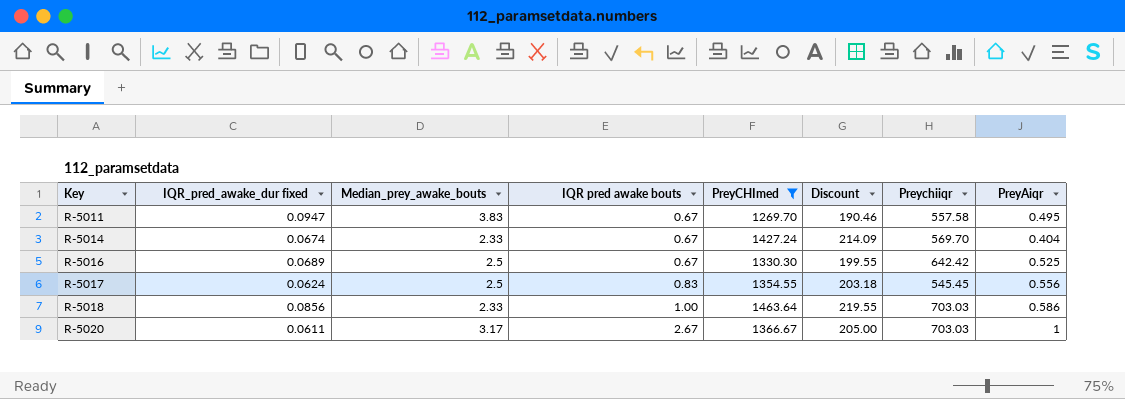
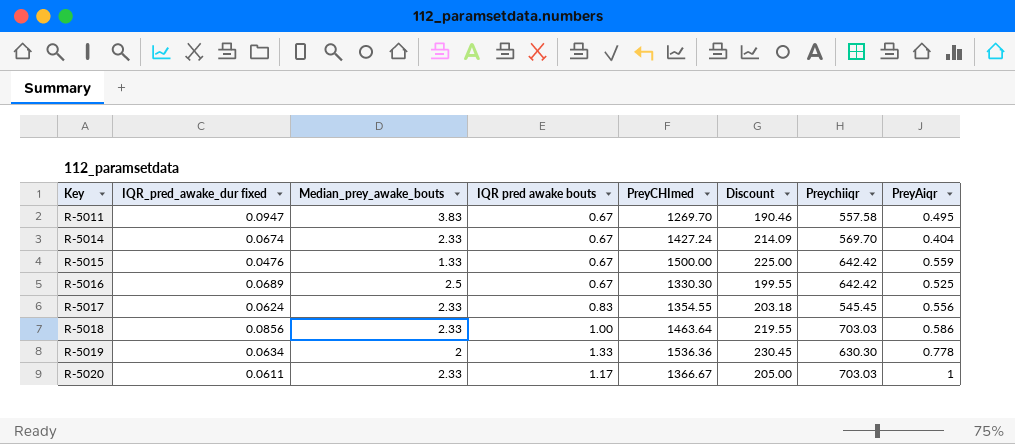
filter: PreyCHImed <= 1463.64 -> none
R-5017 | Median_prey_awake_bouts: 2.5 -> 2.33
R-5020 | Median_prey_awake_bouts: 3.17 -> 2.33
R-5020 | IQR pred awake bouts: 2.67 -> 1.17

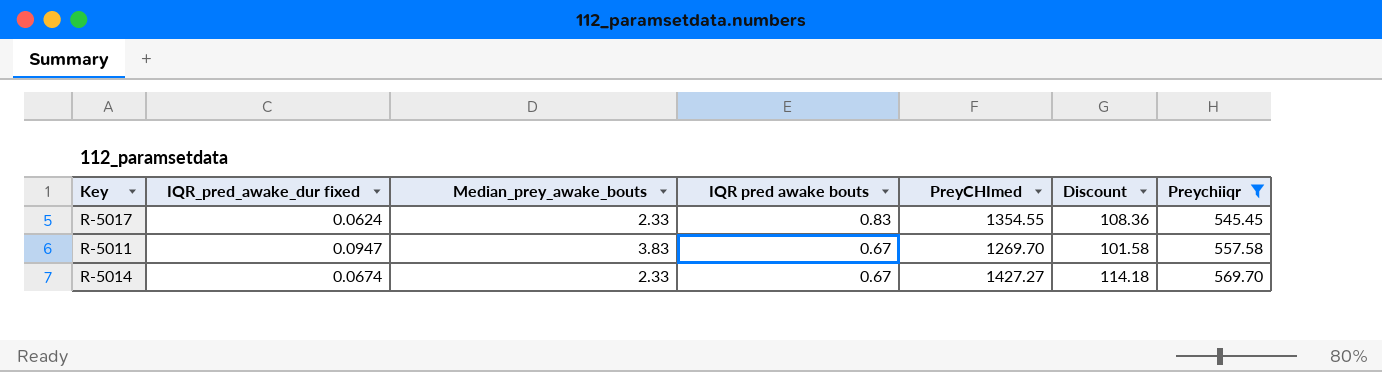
filter: none -> Preychiiqr <= 569.70
row order: Key ascending -> IQR pred awake bouts descending
column PreyAiqr | position: 8 -> none
column Discount | formula: [PreyCHImed] * 0.15 -> [PreyCHImed] * 0.08
R-5014 | PreyCHImed: 1427.24 -> 1427.27

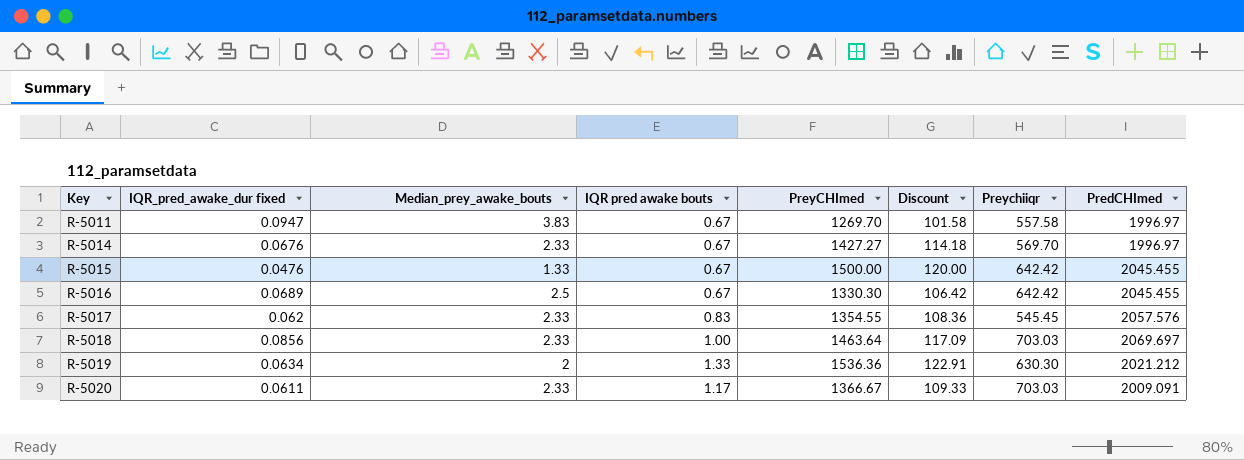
filter: Preychiiqr <= 569.70 -> none
row order: IQR pred awake bouts descending -> Key ascending
column PredCHImed | position: none -> 8
R-5014 | IQR_pred_awake_dur fixed: 0.0674 -> 0.0676
R-5017 | IQR_pred_awake_dur fixed: 0.0624 -> 0.062

